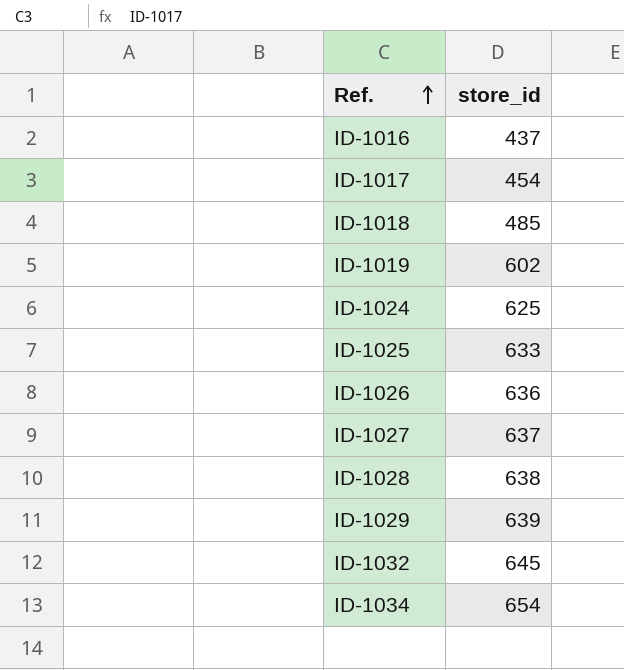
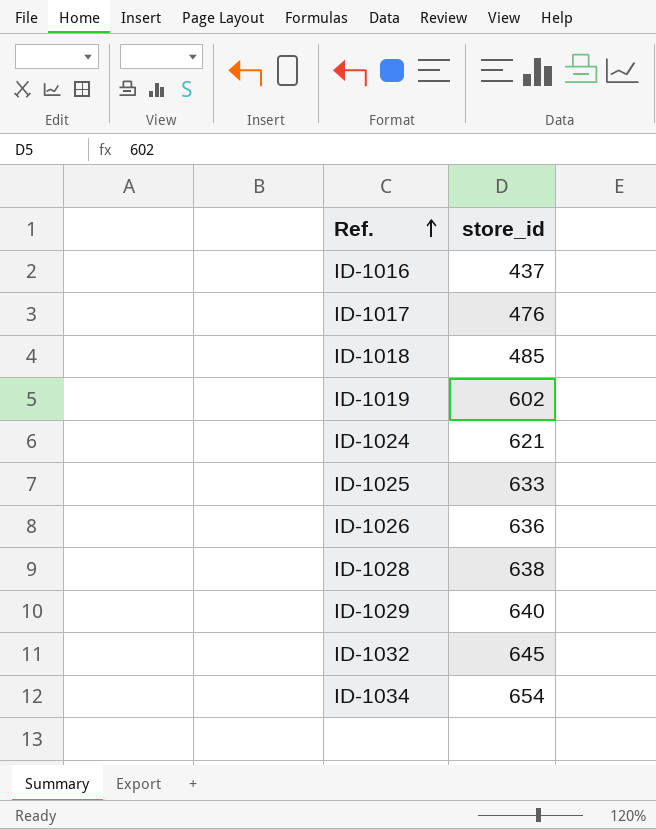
row ID-1027: 637 -> none
ID-1017 | store_id: 454 -> 476
ID-1024 | store_id: 625 -> 621
ID-1029 | store_id: 639 -> 640

